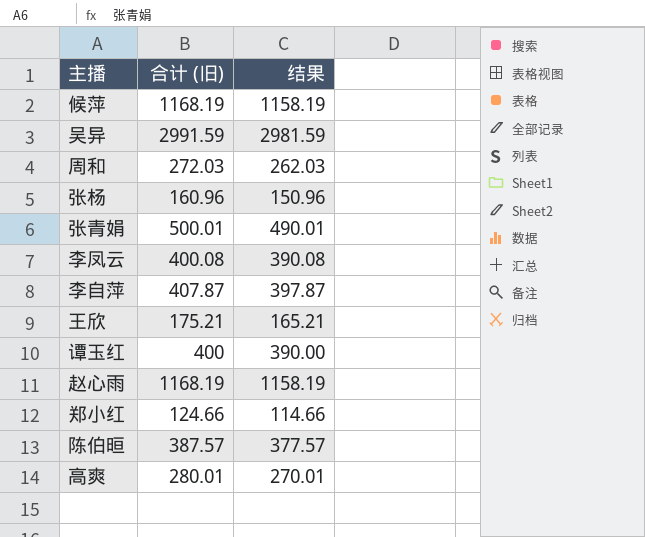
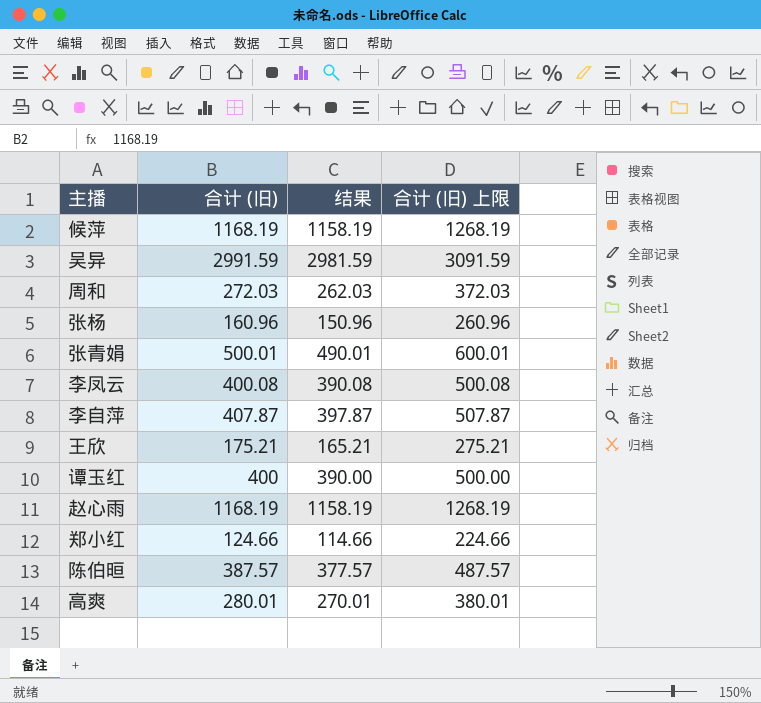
column 合计 (旧) 上限 | formula: none -> [合计 (旧)] + 100

